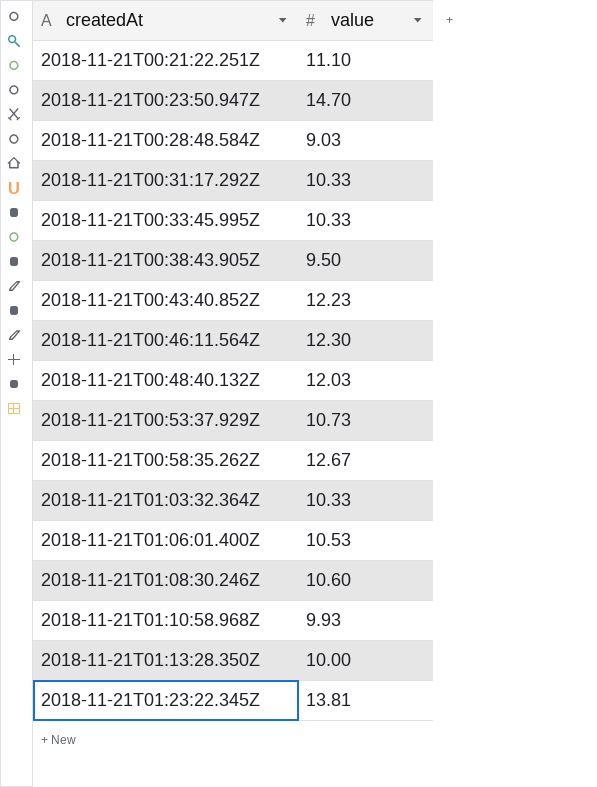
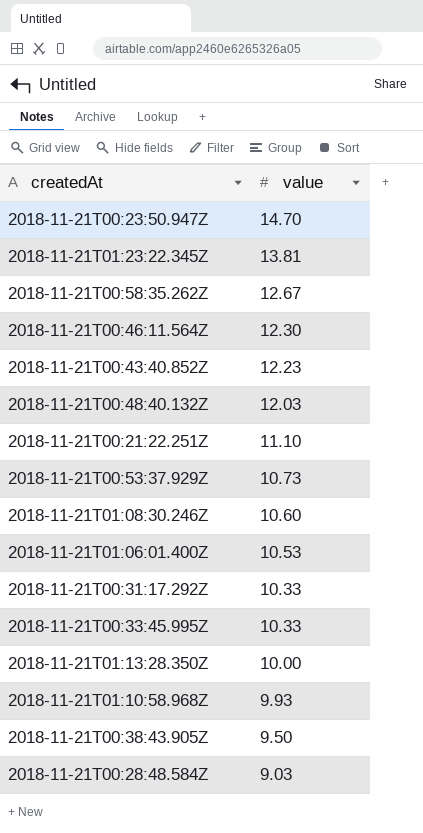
row order: createdAt ascending -> value descending
row 2018-11-21T01:03:32.364Z: 10.33 -> none

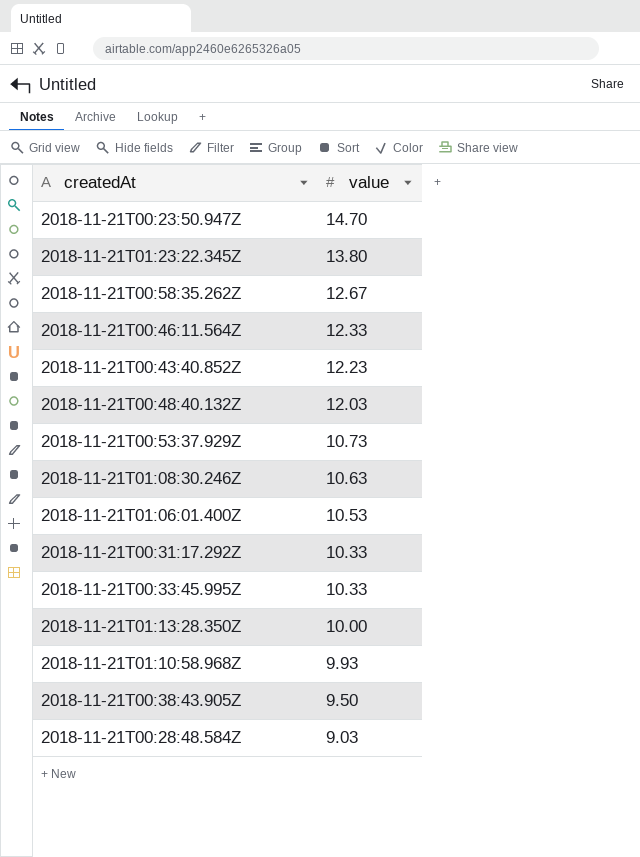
row 2018-11-21T00:21:22.251Z: 11.10 -> none
2018-11-21T01:23:22.345Z | value: 13.81 -> 13.80
2018-11-21T00:46:11.564Z | value: 12.30 -> 12.33
2018-11-21T01:08:30.246Z | value: 10.60 -> 10.63

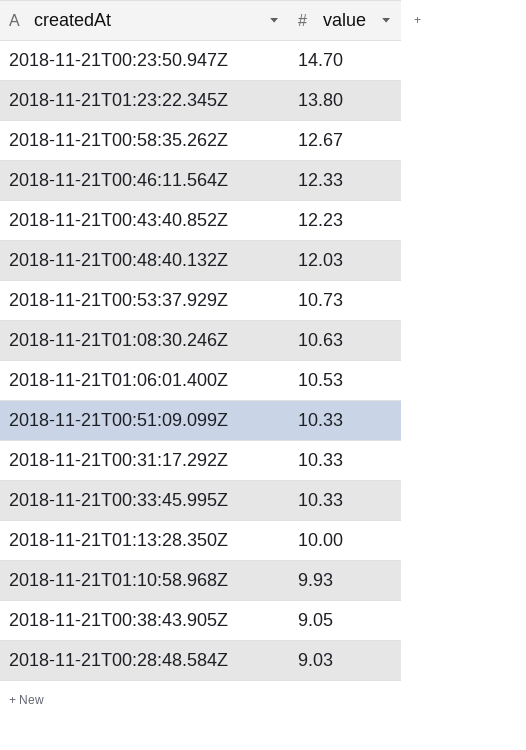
row 2018-11-21T00:51:09.099Z: none -> 10.33
2018-11-21T00:38:43.905Z | value: 9.50 -> 9.05

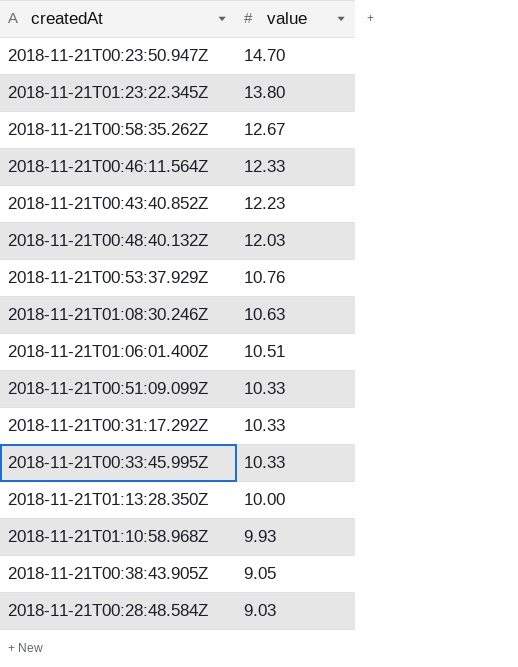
2018-11-21T00:53:37.929Z | value: 10.73 -> 10.76
2018-11-21T01:06:01.400Z | value: 10.53 -> 10.51

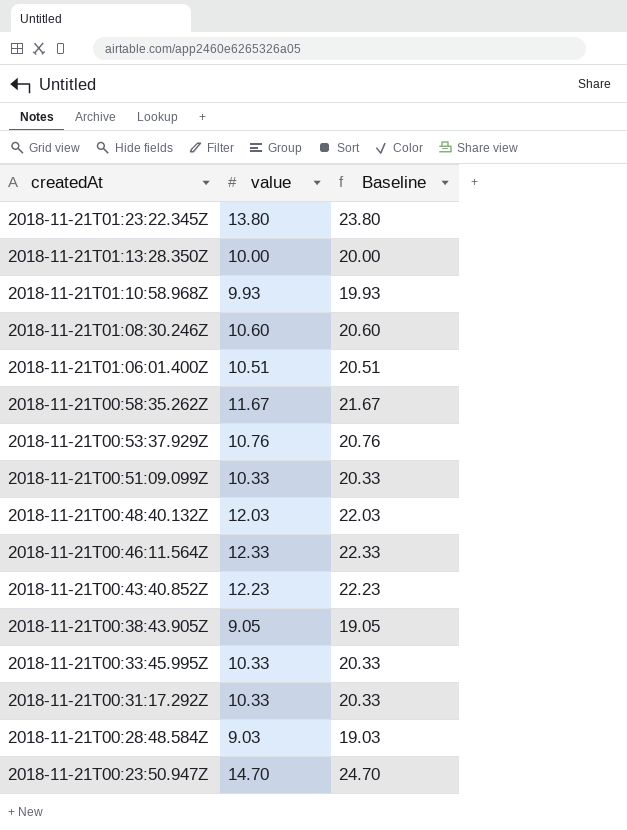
row order: value descending -> createdAt descending
column Baseline | formula: none -> [value] + 10
2018-11-21T01:08:30.246Z | value: 10.63 -> 10.60
2018-11-21T00:58:35.262Z | value: 12.67 -> 11.67

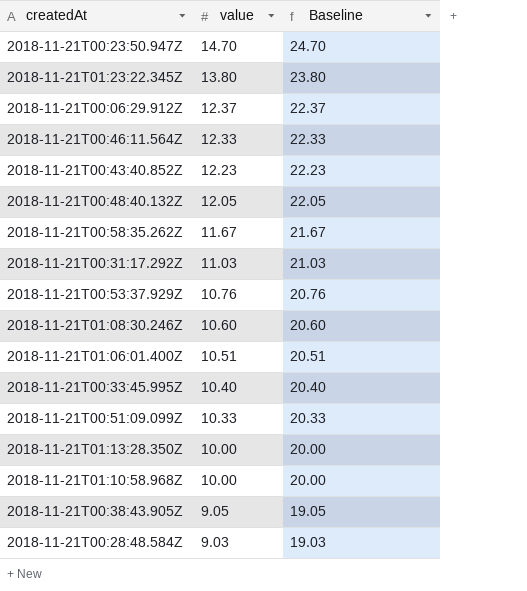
row order: createdAt descending -> value descending
row 2018-11-21T00:06:29.912Z: none -> 12.37 | 22.37
2018-11-21T00:48:40.132Z | value: 12.03 -> 12.05
2018-11-21T00:48:40.132Z | Baseline: 22.03 -> 22.05
2018-11-21T00:31:17.292Z | value: 10.33 -> 11.03
2018-11-21T00:31:17.292Z | Baseline: 20.33 -> 21.03
2018-11-21T00:33:45.995Z | value: 10.33 -> 10.40
2018-11-21T00:33:45.995Z | Baseline: 20.33 -> 20.40
2018-11-21T01:10:58.968Z | value: 9.93 -> 10.00
2018-11-21T01:10:58.968Z | Baseline: 19.93 -> 20.00

